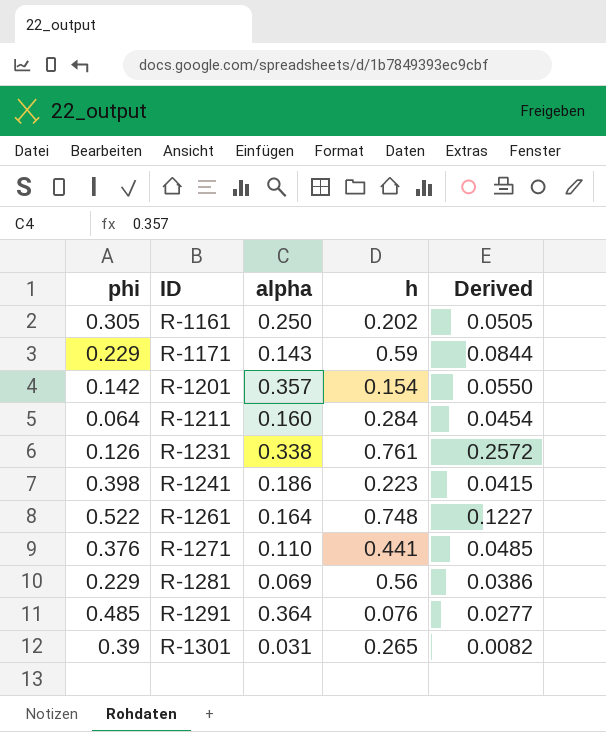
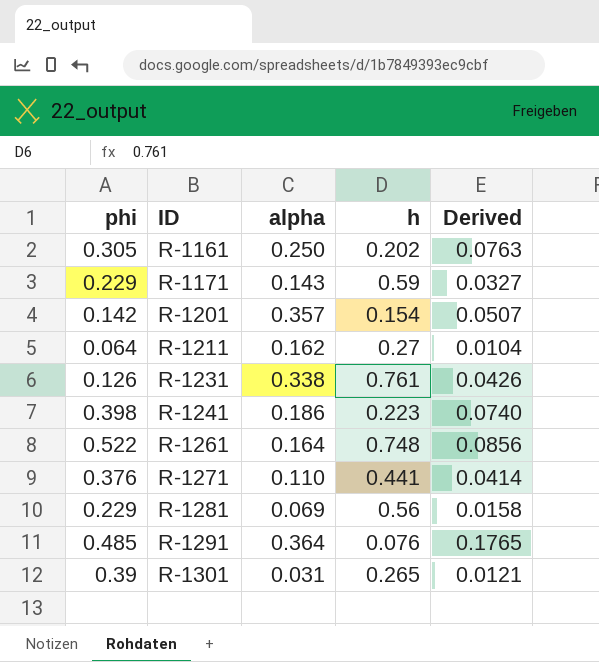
column Derived | formula: [alpha] * [h] -> [phi] * [alpha]
R-1211 | alpha: 0.160 -> 0.162
R-1211 | h: 0.284 -> 0.27

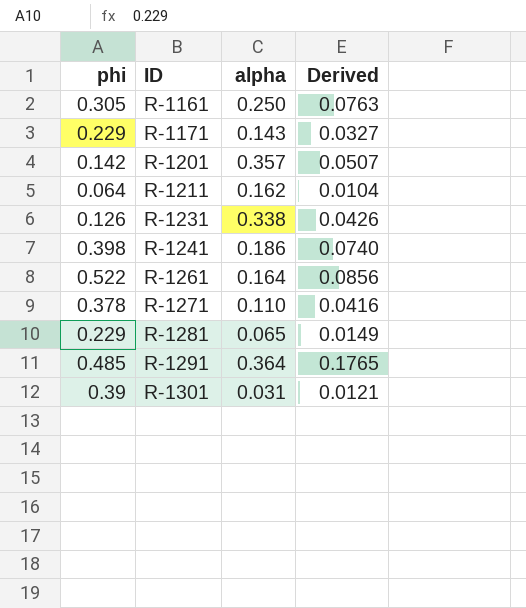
column h | position: 4 -> none
R-1271 | phi: 0.376 -> 0.378
R-1271 | Derived: 0.0414 -> 0.0416
R-1281 | alpha: 0.069 -> 0.065
R-1281 | Derived: 0.0158 -> 0.0149

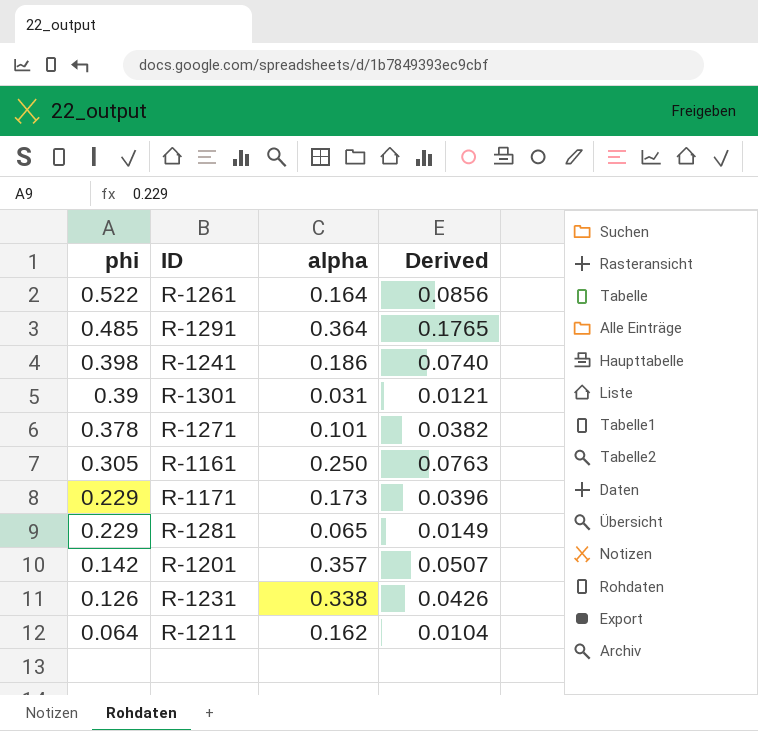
row order: ID ascending -> phi descending
R-1271 | alpha: 0.110 -> 0.101
R-1271 | Derived: 0.0416 -> 0.0382
R-1171 | alpha: 0.143 -> 0.173
R-1171 | Derived: 0.0327 -> 0.0396

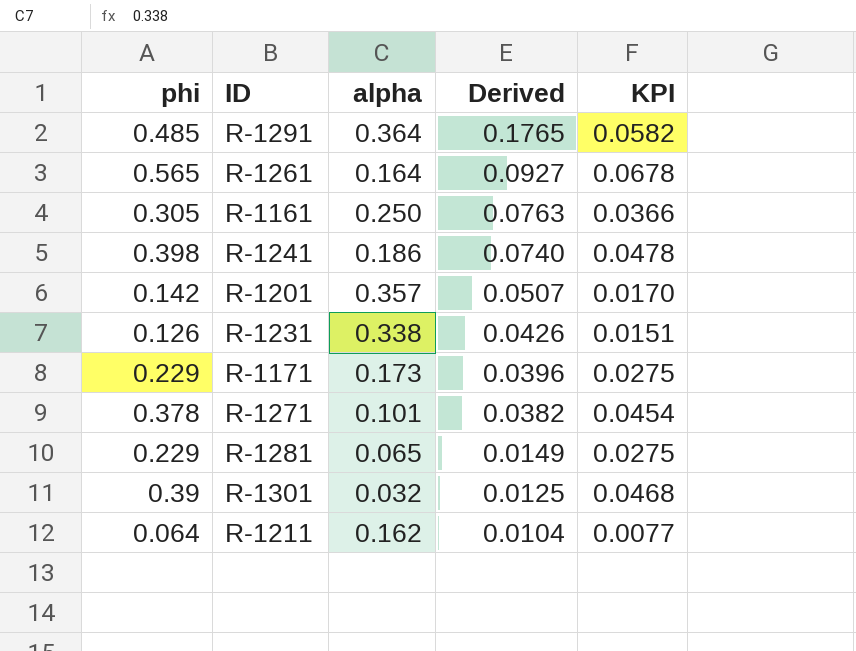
row order: phi descending -> Derived descending
column KPI | formula: none -> [phi] * 0.12
R-1261 | phi: 0.522 -> 0.565
R-1261 | Derived: 0.0856 -> 0.0927
R-1301 | alpha: 0.031 -> 0.032
R-1301 | Derived: 0.0121 -> 0.0125

